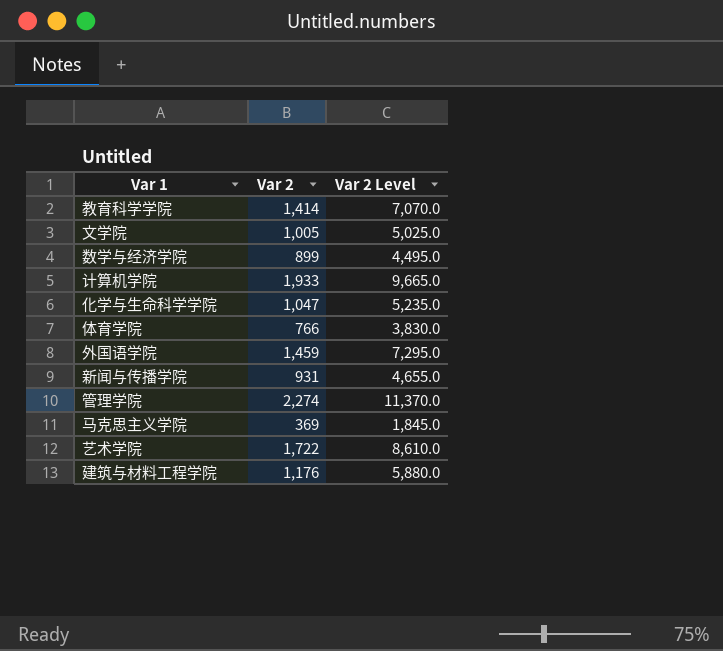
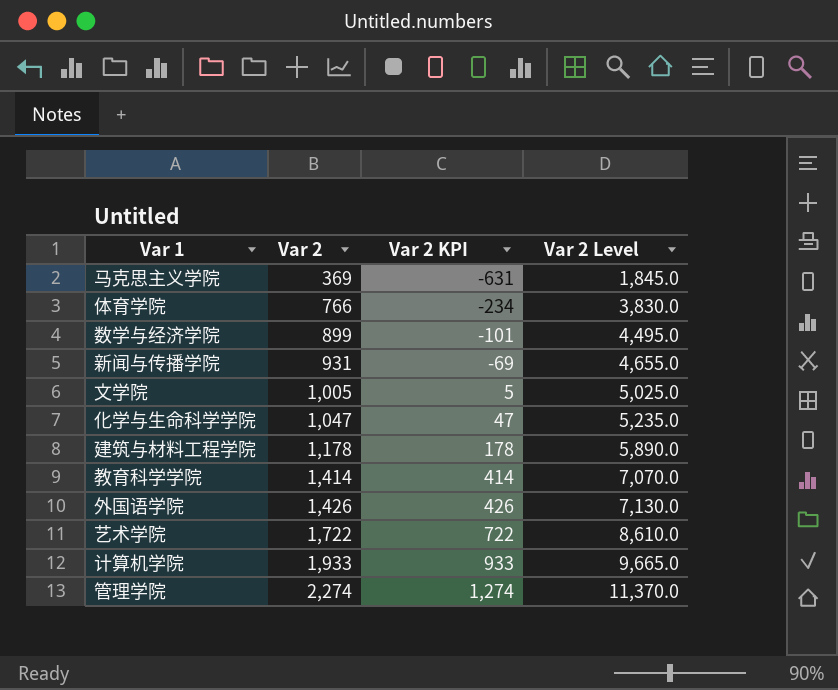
row order: none -> Var 2 ascending
column Var 2 KPI | formula: none -> [Var 2] - 1000
建筑与材料工程学院 | Var 2: 1,176 -> 1,178
建筑与材料工程学院 | Var 2 Level: 5,880.0 -> 5,890.0
外国语学院 | Var 2: 1,459 -> 1,426
外国语学院 | Var 2 Level: 7,295.0 -> 7,130.0

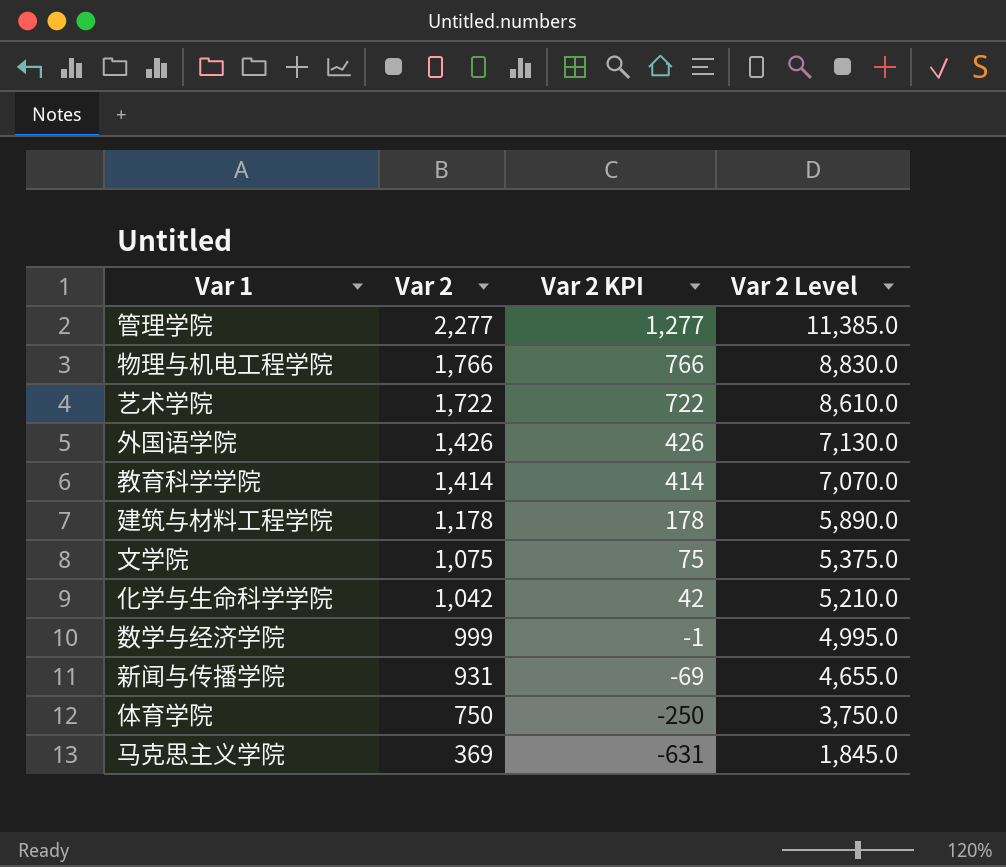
row order: Var 2 ascending -> Var 2 descending
row 计算机学院: 1,933 | 933 | 9,665.0 -> none
管理学院 | Var 2: 2,274 -> 2,277
管理学院 | Var 2 KPI: 1,274 -> 1,277
管理学院 | Var 2 Level: 11,370.0 -> 11,385.0
row 物理与机电工程学院: none -> 1,766 | 766 | 8,830.0
文学院 | Var 2: 1,005 -> 1,075
文学院 | Var 2 KPI: 5 -> 75
文学院 | Var 2 Level: 5,025.0 -> 5,375.0
化学与生命科学学院 | Var 2: 1,047 -> 1,042
化学与生命科学学院 | Var 2 KPI: 47 -> 42
化学与生命科学学院 | Var 2 Level: 5,235.0 -> 5,210.0
数学与经济学院 | Var 2: 899 -> 999
数学与经济学院 | Var 2 KPI: -101 -> -1
数学与经济学院 | Var 2 Level: 4,495.0 -> 4,995.0
体育学院 | Var 2: 766 -> 750
体育学院 | Var 2 KPI: -234 -> -250
体育学院 | Var 2 Level: 3,830.0 -> 3,750.0

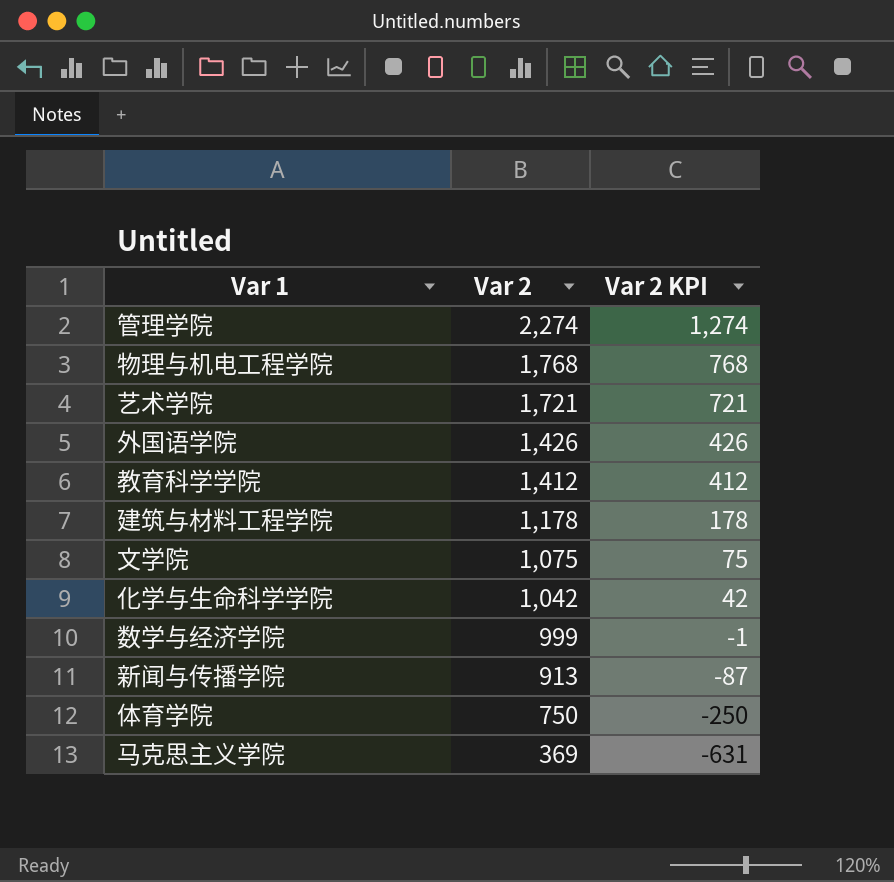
column Var 2 Level | formula: [Var 2] * 5 -> none
管理学院 | Var 2: 2,277 -> 2,274
管理学院 | Var 2 KPI: 1,277 -> 1,274
物理与机电工程学院 | Var 2: 1,766 -> 1,768
物理与机电工程学院 | Var 2 KPI: 766 -> 768
艺术学院 | Var 2: 1,722 -> 1,721
艺术学院 | Var 2 KPI: 722 -> 721
教育科学学院 | Var 2: 1,414 -> 1,412
教育科学学院 | Var 2 KPI: 414 -> 412
新闻与传播学院 | Var 2: 931 -> 913
新闻与传播学院 | Var 2 KPI: -69 -> -87

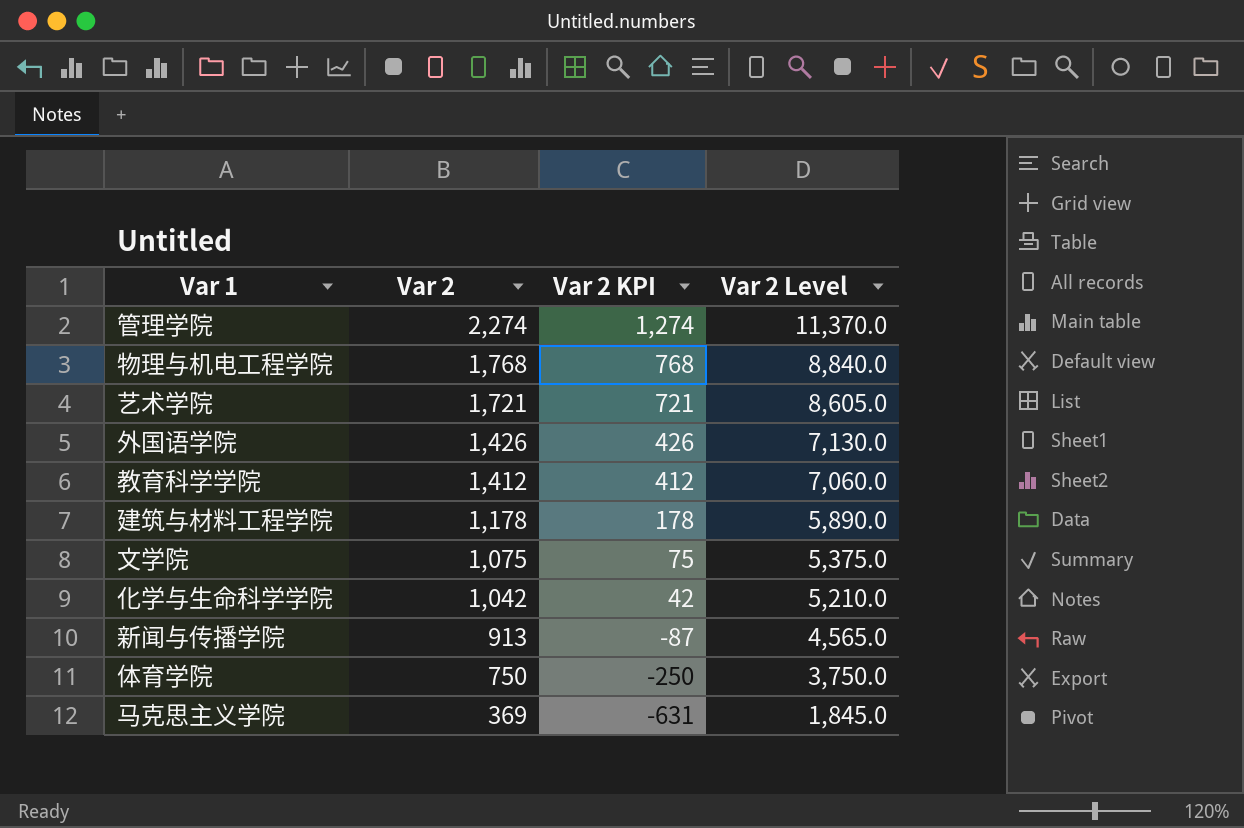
column Var 2 Level | formula: none -> [Var 2] * 5
row 数学与经济学院: 999 | -1 -> none

